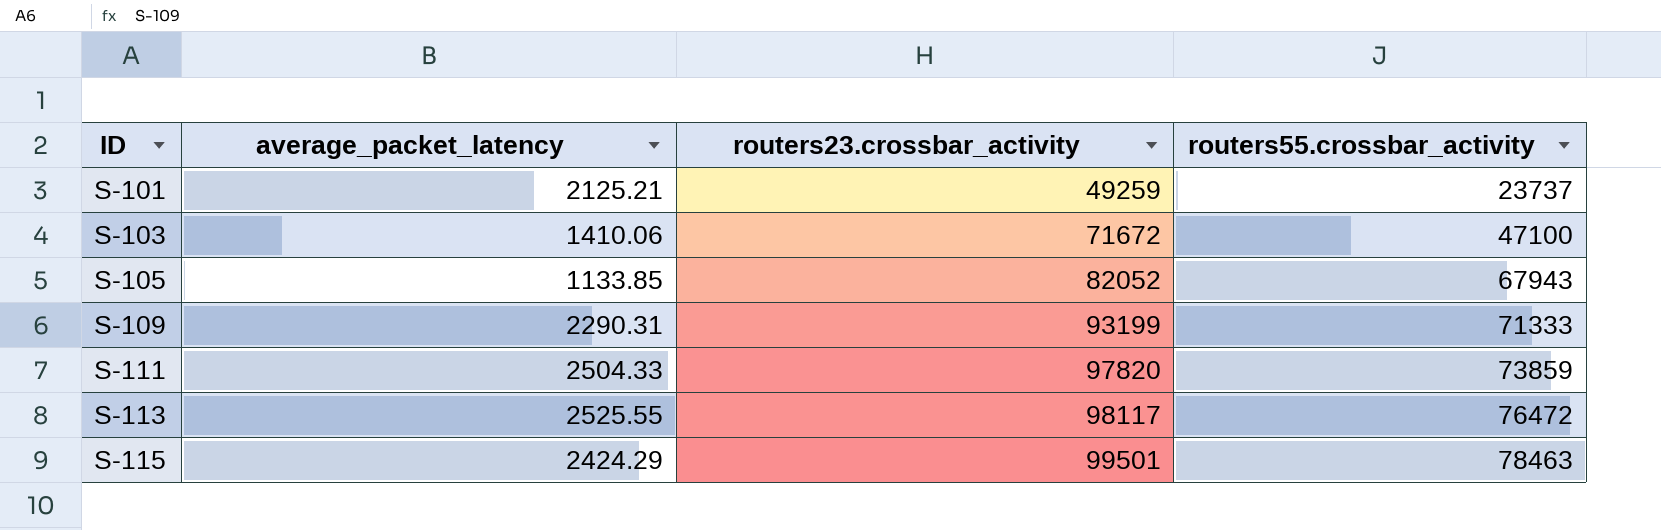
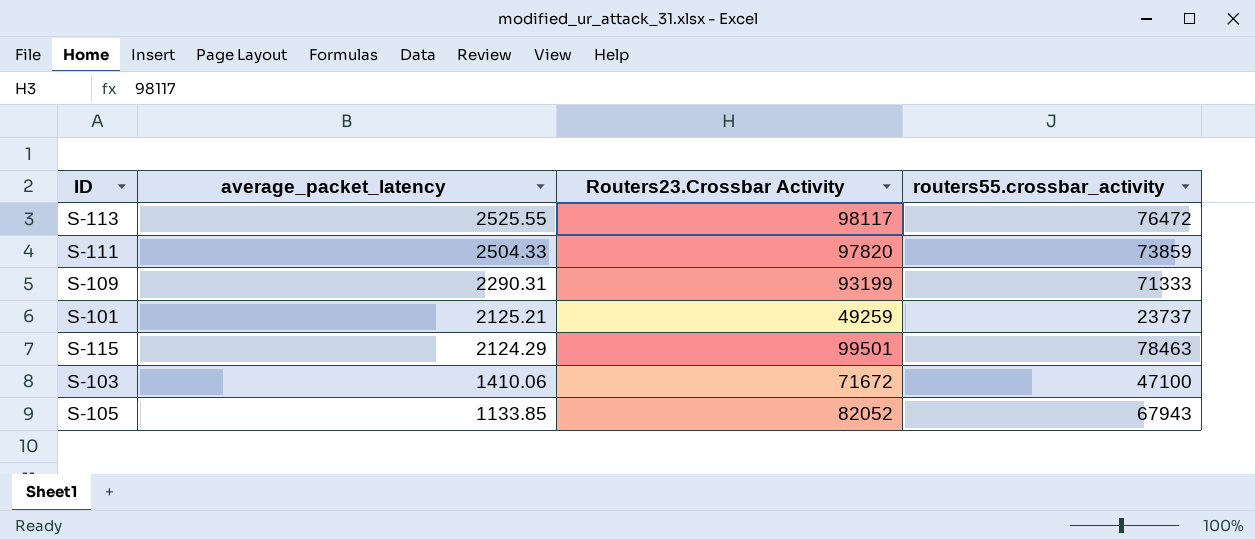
row order: ID ascending -> average_packet_latency descending
column name: routers23.crossbar_activity -> Routers23.Crossbar Activity
S-115 | average_packet_latency: 2424.29 -> 2124.29

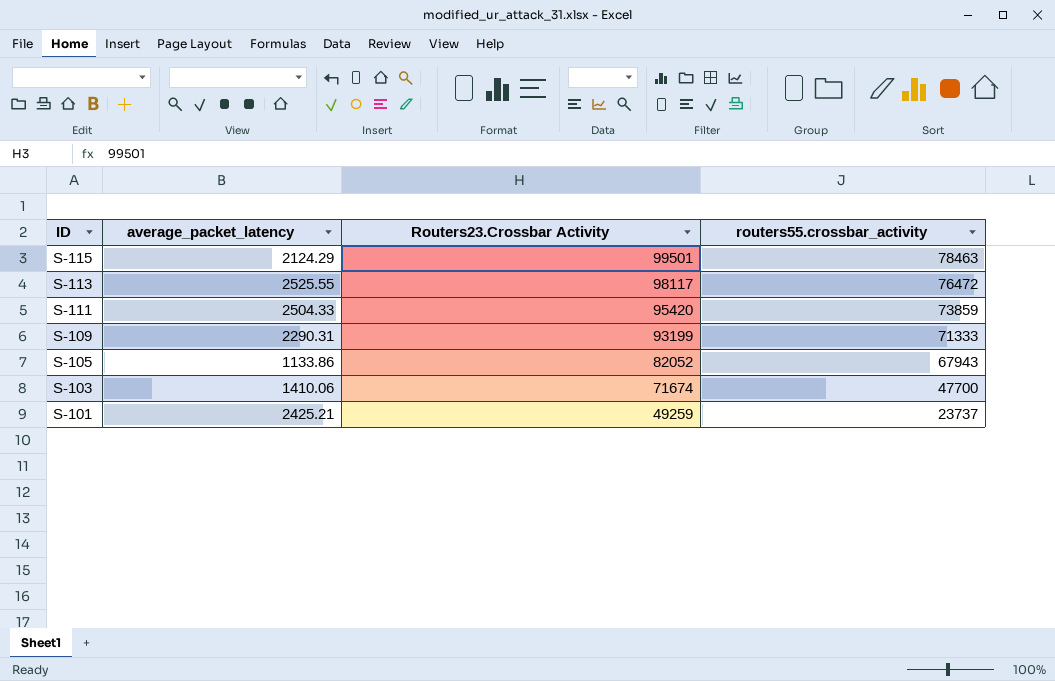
row order: average_packet_latency descending -> ID descending
S-111 | Routers23.Crossbar Activity: 97820 -> 95420
S-105 | average_packet_latency: 1133.85 -> 1133.86
S-103 | Routers23.Crossbar Activity: 71672 -> 71674
S-103 | routers55.crossbar_activity: 47100 -> 47700
S-101 | average_packet_latency: 2125.21 -> 2425.21

